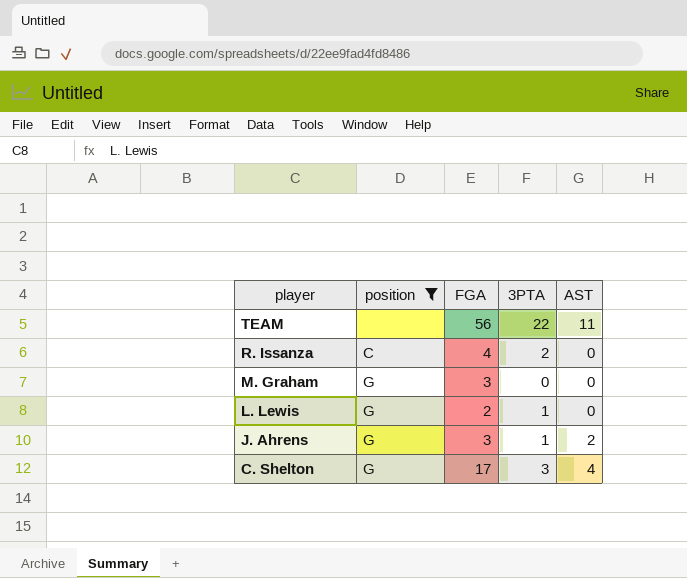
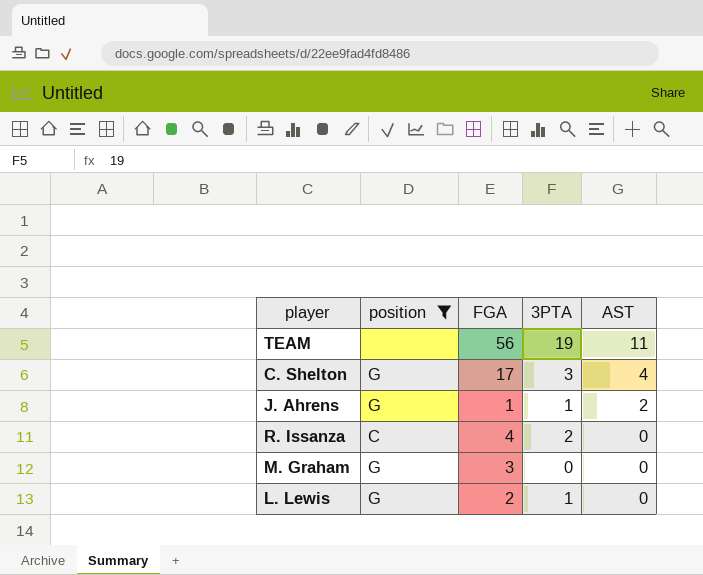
row order: player descending -> AST descending
TEAM | 3PTA: 22 -> 19
J. Ahrens | FGA: 3 -> 1

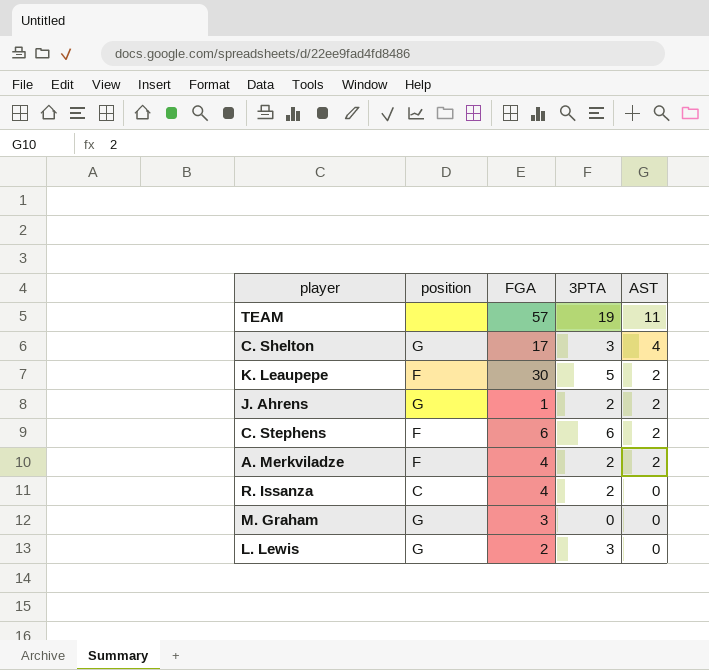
filter: position != F -> none
TEAM | FGA: 56 -> 57
J. Ahrens | 3PTA: 1 -> 2
L. Lewis | 3PTA: 1 -> 3

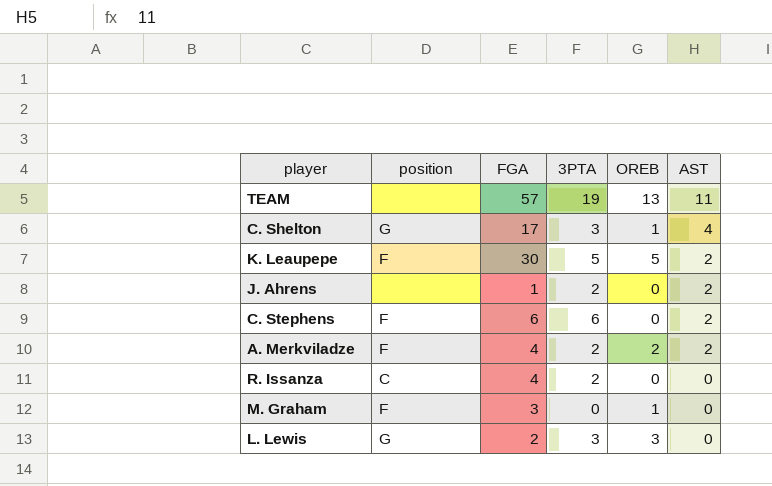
column OREB | position: none -> 5
J. Ahrens | position: G -> none
M. Graham | position: G -> F

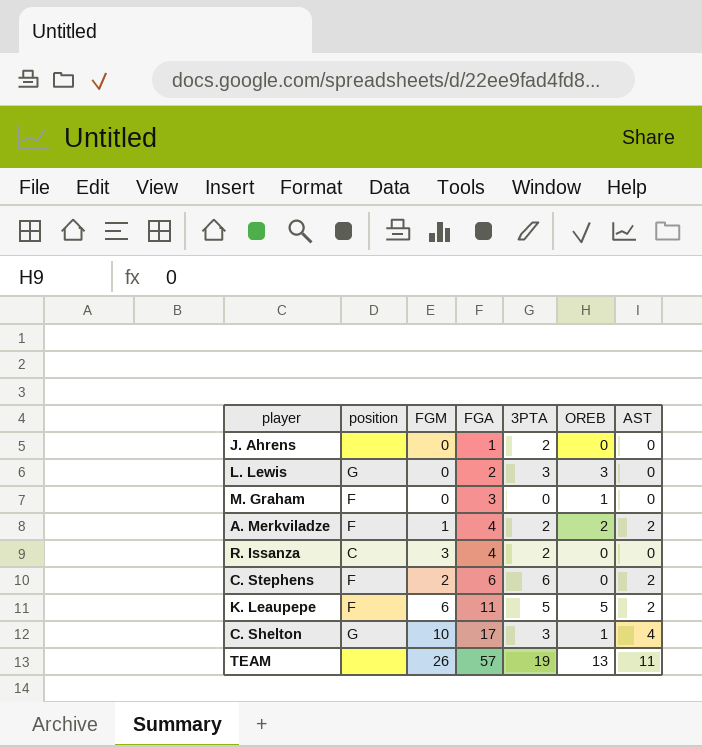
row order: AST descending -> FGA ascending
column FGM | position: none -> 3
J. Ahrens | AST: 2 -> 0
K. Leaupepe | FGA: 30 -> 11

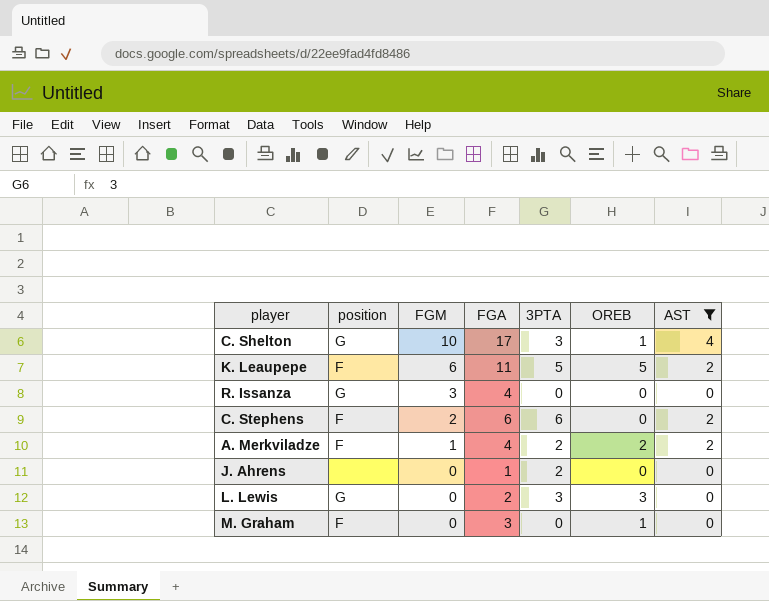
filter: none -> AST != 11
row order: FGA ascending -> FGM descending
R. Issanza | position: C -> G
R. Issanza | 3PTA: 2 -> 0

